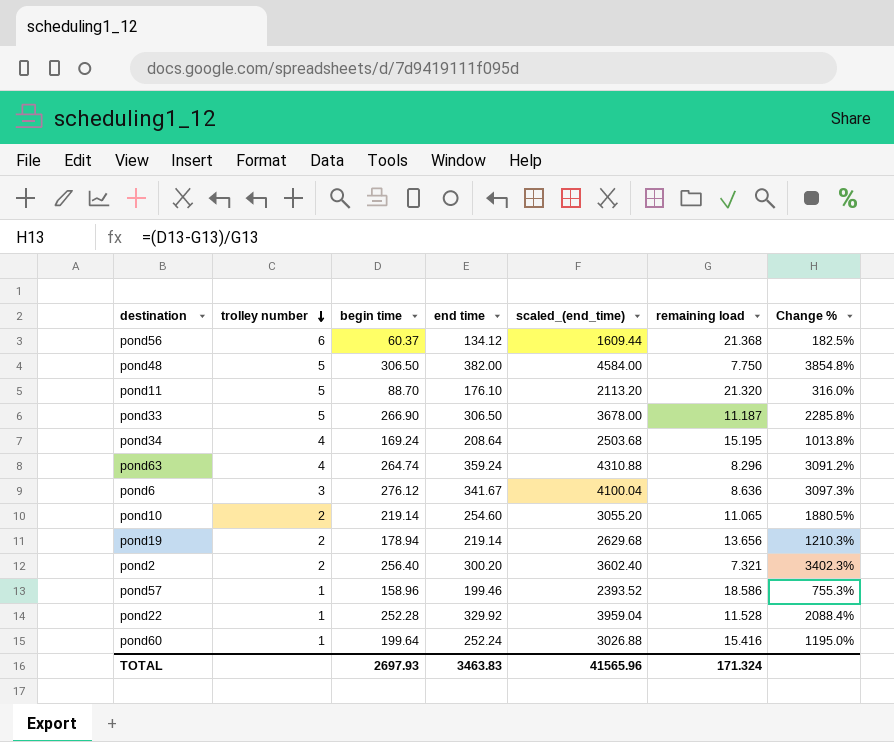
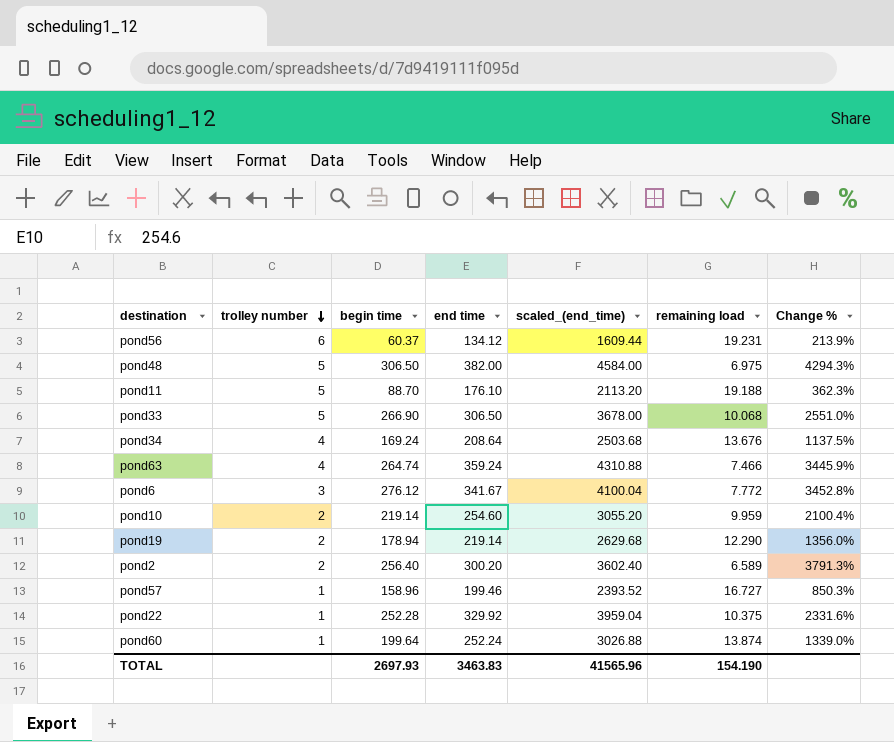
pond56 | remaining load: 21.368 -> 19.231
pond56 | Change %: 182.5% -> 213.9%
pond48 | remaining load: 7.750 -> 6.975
pond48 | Change %: 3854.8% -> 4294.3%
pond11 | remaining load: 21.320 -> 19.188
pond11 | Change %: 316.0% -> 362.3%
pond33 | remaining load: 11.187 -> 10.068
pond33 | Change %: 2285.8% -> 2551.0%
pond34 | remaining load: 15.195 -> 13.676
pond34 | Change %: 1013.8% -> 1137.5%
pond63 | remaining load: 8.296 -> 7.466
pond63 | Change %: 3091.2% -> 3445.9%
pond6 | remaining load: 8.636 -> 7.772
pond6 | Change %: 3097.3% -> 3452.8%
pond10 | remaining load: 11.065 -> 9.959
pond10 | Change %: 1880.5% -> 2100.4%
pond19 | remaining load: 13.656 -> 12.290
pond19 | Change %: 1210.3% -> 1356.0%
pond2 | remaining load: 7.321 -> 6.589
pond2 | Change %: 3402.3% -> 3791.3%
pond57 | remaining load: 18.586 -> 16.727
pond57 | Change %: 755.3% -> 850.3%
pond22 | remaining load: 11.528 -> 10.375
pond22 | Change %: 2088.4% -> 2331.6%
pond60 | remaining load: 15.416 -> 13.874
pond60 | Change %: 1195.0% -> 1339.0%
TOTAL | remaining load: 171.324 -> 154.190

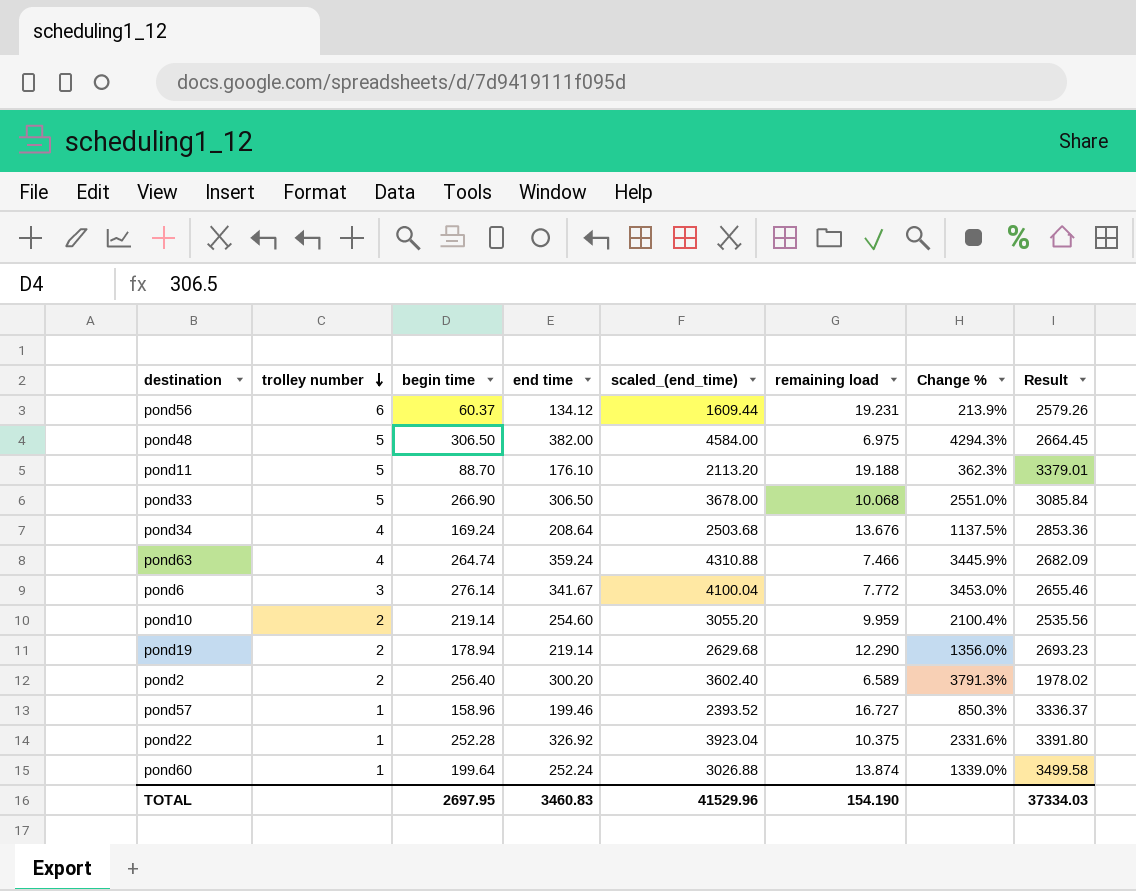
column Result | formula: none -> [end time] * [remaining load]
pond6 | begin time: 276.12 -> 276.14
pond6 | Change %: 3452.8% -> 3453.0%
pond22 | end time: 329.92 -> 326.92
pond22 | scaled_(end_time): 3959.04 -> 3923.04
TOTAL | begin time: 2697.93 -> 2697.95
TOTAL | end time: 3463.83 -> 3460.83
TOTAL | scaled_(end_time): 41565.96 -> 41529.96

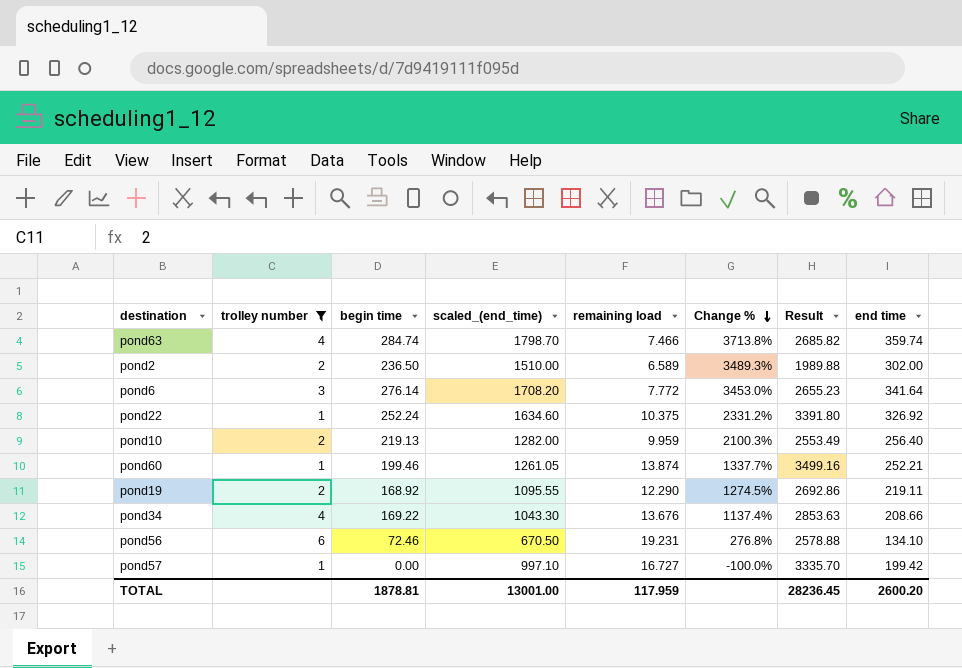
filter: none -> trolley number != 5
row order: trolley number descending -> Change % descending
column scaled_(end_time) | formula: [end time] * 12 -> [end time] * 5
column end time | position: 4 -> 8
pond63 | begin time: 264.74 -> 284.74
pond63 | Change %: 3445.9% -> 3713.8%
pond63 | Result: 2682.09 -> 2685.82
pond63 | end time: 359.24 -> 359.74
pond2 | begin time: 256.40 -> 236.50
pond2 | Change %: 3791.3% -> 3489.3%
pond2 | Result: 1978.02 -> 1989.88
pond2 | end time: 300.20 -> 302.00
pond6 | Result: 2655.46 -> 2655.23
pond6 | end time: 341.67 -> 341.64
pond22 | begin time: 252.28 -> 252.24
pond22 | Change %: 2331.6% -> 2331.2%
pond10 | begin time: 219.14 -> 219.13
pond10 | Change %: 2100.4% -> 2100.3%
pond10 | Result: 2535.56 -> 2553.49
pond10 | end time: 254.60 -> 256.40
pond60 | begin time: 199.64 -> 199.46
pond60 | Change %: 1339.0% -> 1337.7%
pond60 | Result: 3499.58 -> 3499.16
pond60 | end time: 252.24 -> 252.21
pond19 | begin time: 178.94 -> 168.92
pond19 | Change %: 1356.0% -> 1274.5%
pond19 | Result: 2693.23 -> 2692.86
pond19 | end time: 219.14 -> 219.11
pond34 | begin time: 169.24 -> 169.22
pond34 | Change %: 1137.5% -> 1137.4%
pond34 | Result: 2853.36 -> 2853.63
pond34 | end time: 208.64 -> 208.66
pond56 | begin time: 60.37 -> 72.46
pond56 | Change %: 213.9% -> 276.8%
pond56 | Result: 2579.26 -> 2578.88
pond56 | end time: 134.12 -> 134.10
pond57 | begin time: 158.96 -> 0.00
pond57 | Change %: 850.3% -> -100.0%
pond57 | Result: 3336.37 -> 3335.70
pond57 | end time: 199.46 -> 199.42
TOTAL | begin time: 2697.95 -> 1878.81
TOTAL | scaled_(end_time): 41529.96 -> 13001.00
TOTAL | remaining load: 154.190 -> 117.959
TOTAL | Result: 37334.03 -> 28236.45
TOTAL | end time: 3460.83 -> 2600.20

